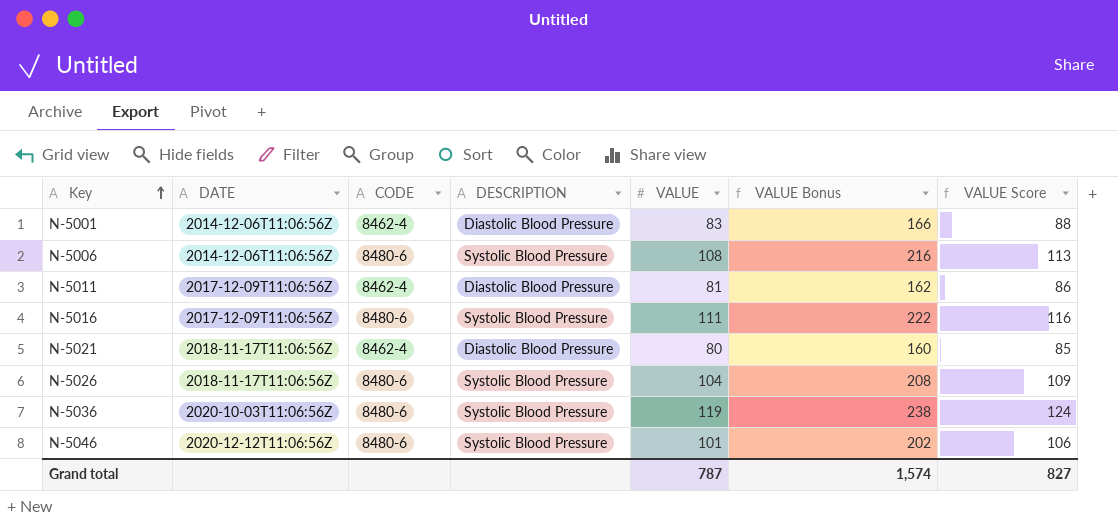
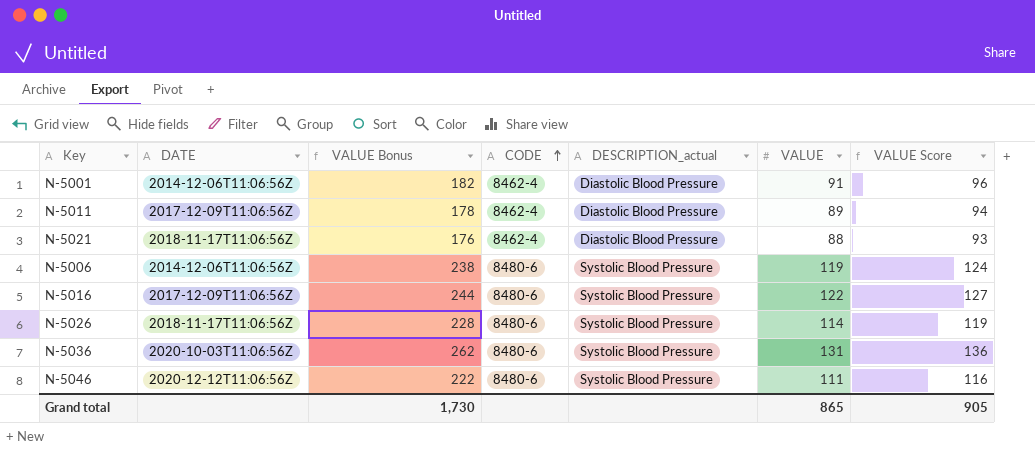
row order: Key ascending -> CODE ascending
column VALUE Bonus | position: 6 -> 3
column name: DESCRIPTION -> DESCRIPTION_actual
N-5001 | VALUE Bonus: 166 -> 182
N-5001 | VALUE: 83 -> 91
N-5001 | VALUE Score: 88 -> 96
N-5011 | VALUE Bonus: 162 -> 178
N-5011 | VALUE: 81 -> 89
N-5011 | VALUE Score: 86 -> 94
N-5021 | VALUE Bonus: 160 -> 176
N-5021 | VALUE: 80 -> 88
N-5021 | VALUE Score: 85 -> 93
N-5006 | VALUE Bonus: 216 -> 238
N-5006 | VALUE: 108 -> 119
N-5006 | VALUE Score: 113 -> 124
N-5016 | VALUE Bonus: 222 -> 244
N-5016 | VALUE: 111 -> 122
N-5016 | VALUE Score: 116 -> 127
N-5026 | VALUE Bonus: 208 -> 228
N-5026 | VALUE: 104 -> 114
N-5026 | VALUE Score: 109 -> 119
N-5036 | VALUE Bonus: 238 -> 262
N-5036 | VALUE: 119 -> 131
N-5036 | VALUE Score: 124 -> 136
N-5046 | VALUE Bonus: 202 -> 222
N-5046 | VALUE: 101 -> 111
N-5046 | VALUE Score: 106 -> 116
Grand total | VALUE Bonus: 1,574 -> 1,730
Grand total | VALUE: 787 -> 865
Grand total | VALUE Score: 827 -> 905

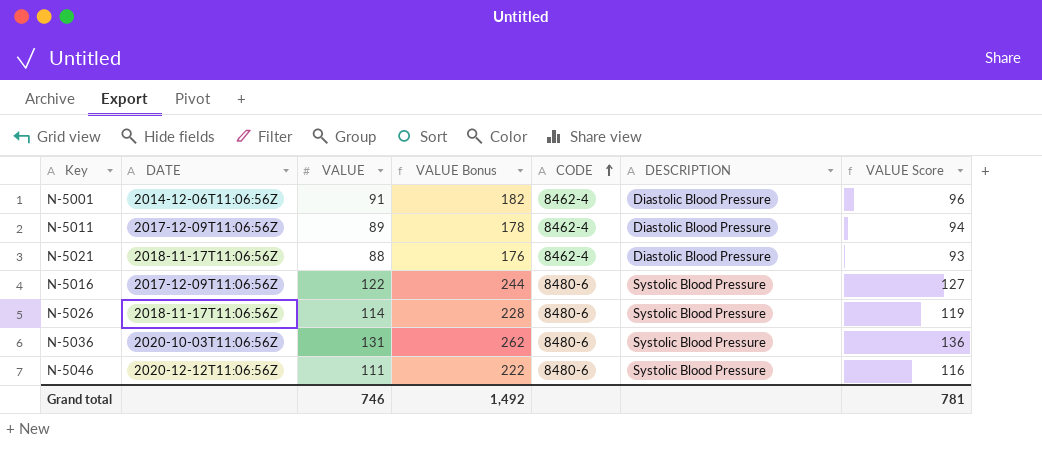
column VALUE | position: 6 -> 3
column name: DESCRIPTION_actual -> DESCRIPTION
row N-5006: 2014-12-06T11:06:56Z | 238 | 8480-6 | Systolic Blood Pressure | 119 | 124 -> none
Grand total | VALUE: 865 -> 746
Grand total | VALUE Bonus: 1,730 -> 1,492
Grand total | VALUE Score: 905 -> 781

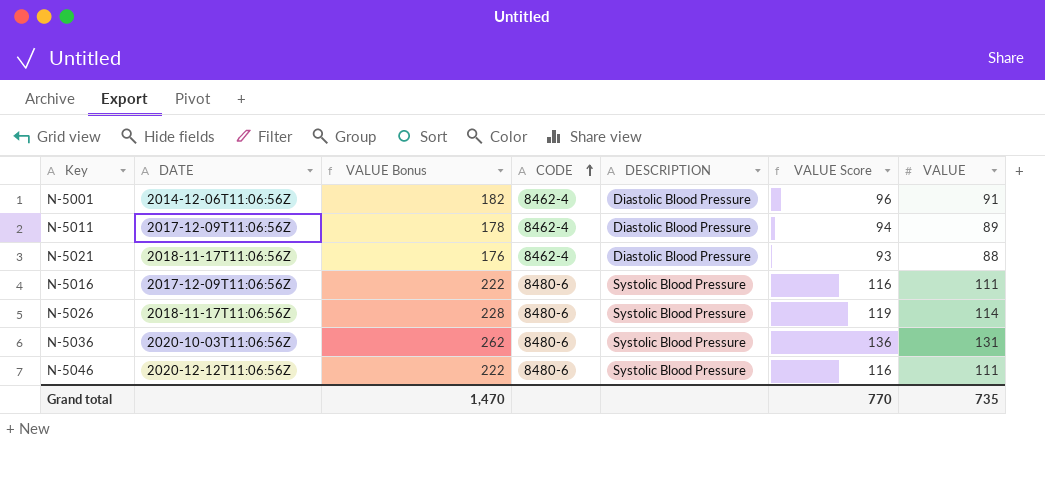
column VALUE | position: 3 -> 7
N-5016 | VALUE Bonus: 244 -> 222
N-5016 | VALUE Score: 127 -> 116
N-5016 | VALUE: 122 -> 111
Grand total | VALUE Bonus: 1,492 -> 1,470
Grand total | VALUE Score: 781 -> 770
Grand total | VALUE: 746 -> 735

